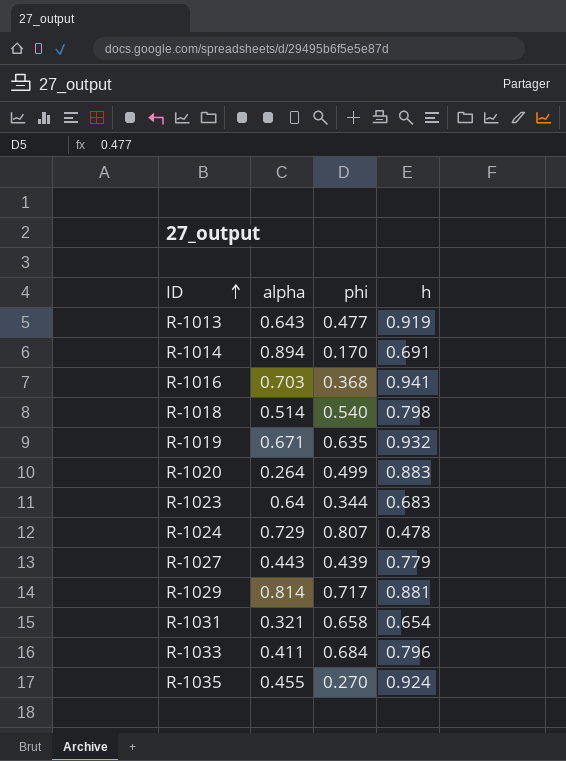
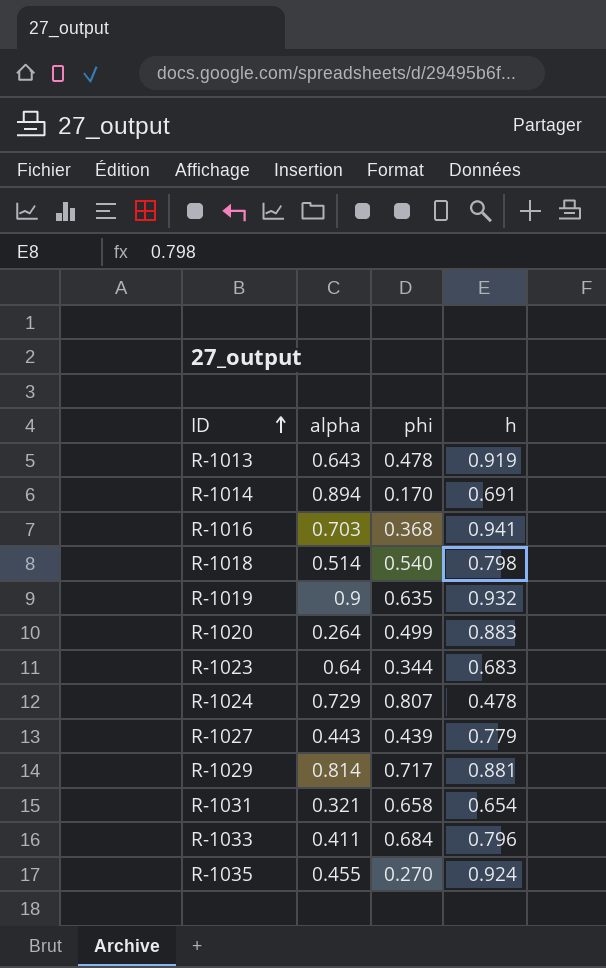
R-1013 | phi: 0.477 -> 0.478
R-1019 | alpha: 0.671 -> 0.9

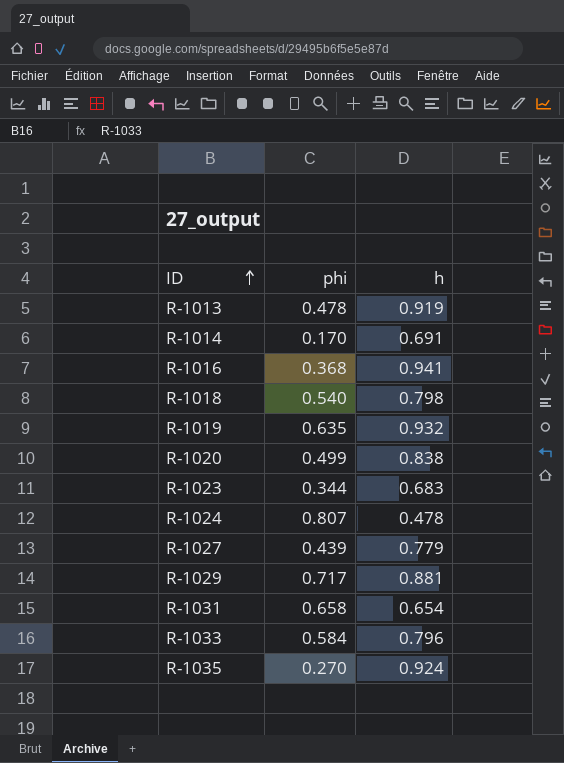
column alpha | position: 2 -> none
R-1020 | h: 0.883 -> 0.838
R-1033 | phi: 0.684 -> 0.584

